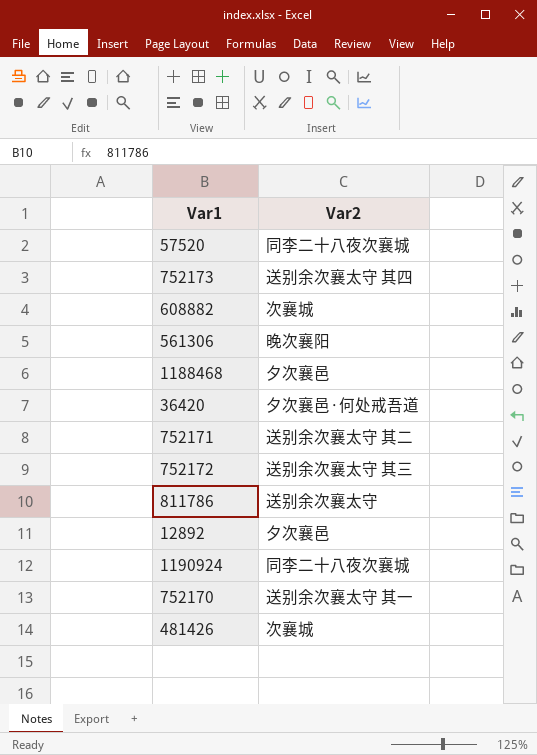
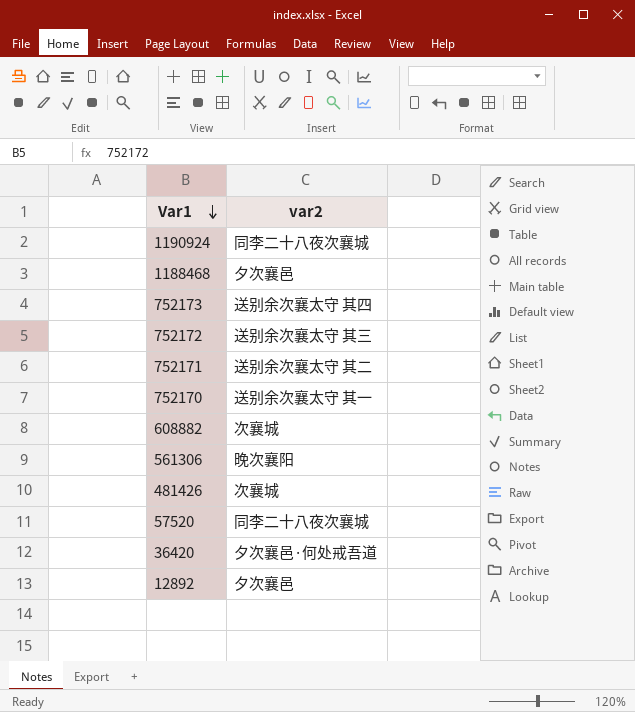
row order: none -> Var1 descending
column name: Var2 -> var2
row 811786: 送别余次襄太守 -> none

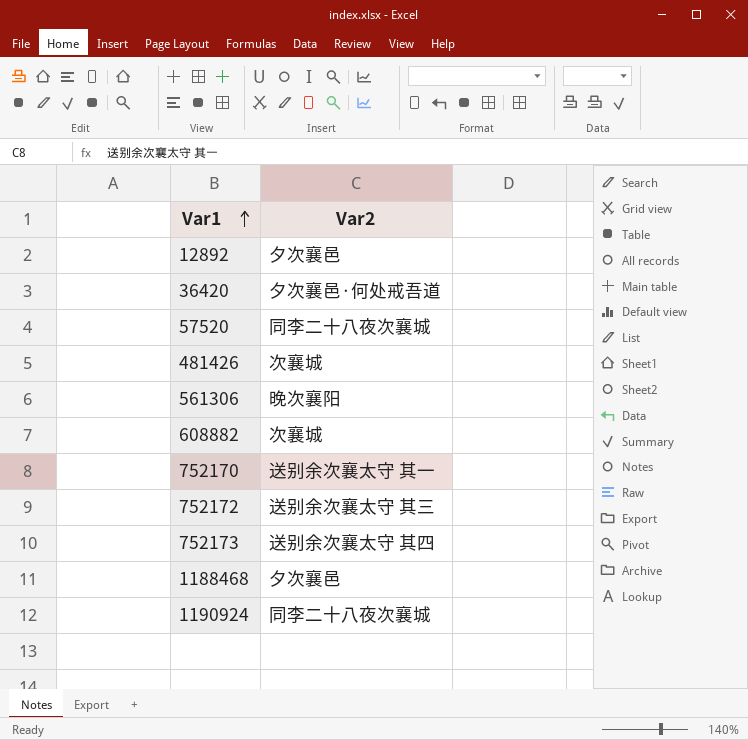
row order: Var1 descending -> Var1 ascending
column name: var2 -> Var2
row 752171: 送别余次襄太守 其二 -> none

